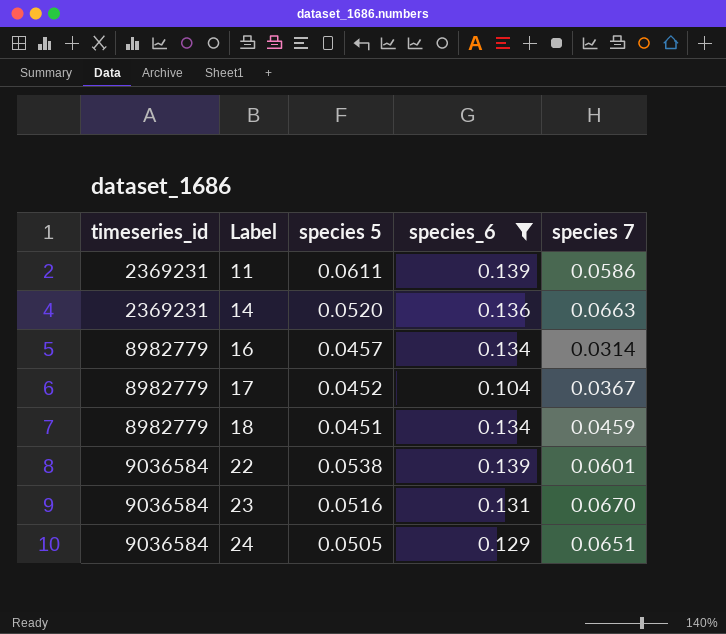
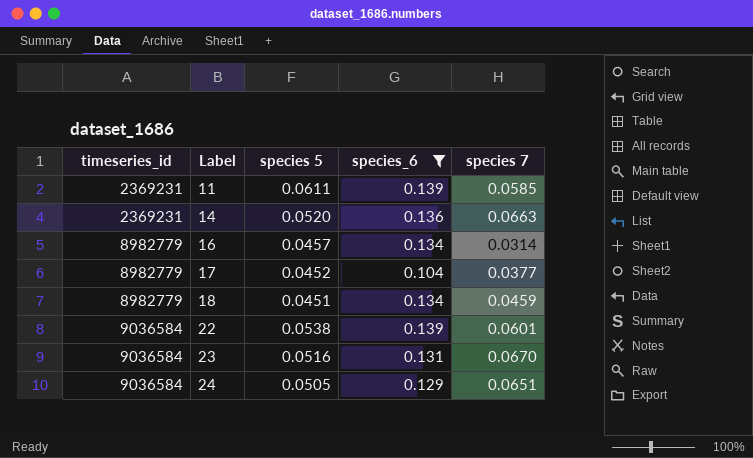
11 | species 7: 0.0586 -> 0.0585
17 | species 7: 0.0367 -> 0.0377

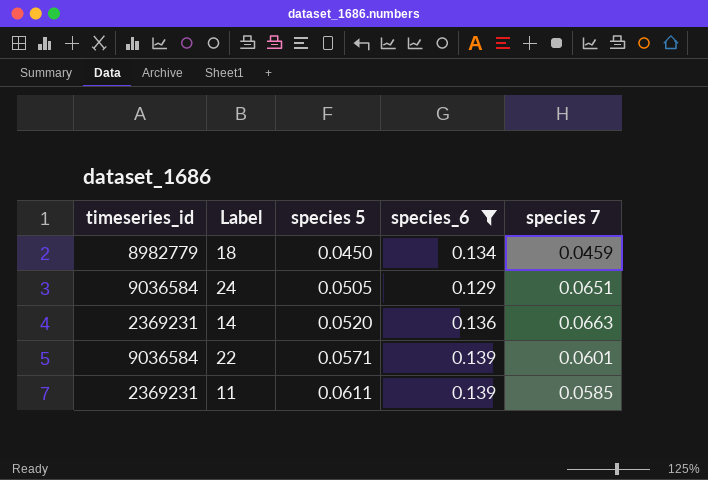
row order: timeseries_id ascending -> species 5 ascending
row 16: 8982779 | 0.0457 | 0.134 | 0.0314 -> none
row 17: 8982779 | 0.0452 | 0.104 | 0.0377 -> none
row 23: 9036584 | 0.0516 | 0.131 | 0.0670 -> none
18 | species 5: 0.0451 -> 0.0450
22 | species 5: 0.0538 -> 0.0571

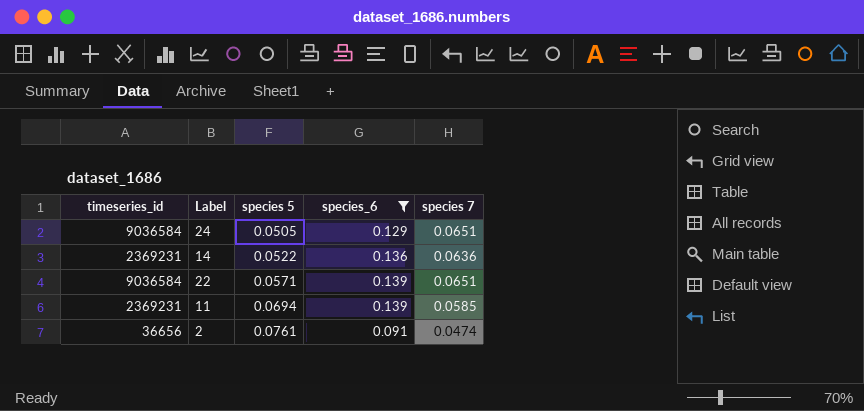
row 18: 8982779 | 0.0450 | 0.134 | 0.0459 -> none
14 | species 5: 0.0520 -> 0.0522
14 | species 7: 0.0663 -> 0.0636
22 | species 7: 0.0601 -> 0.0651
11 | species 5: 0.0611 -> 0.0694
row 2: none -> 36656 | 0.0761 | 0.091 | 0.0474

